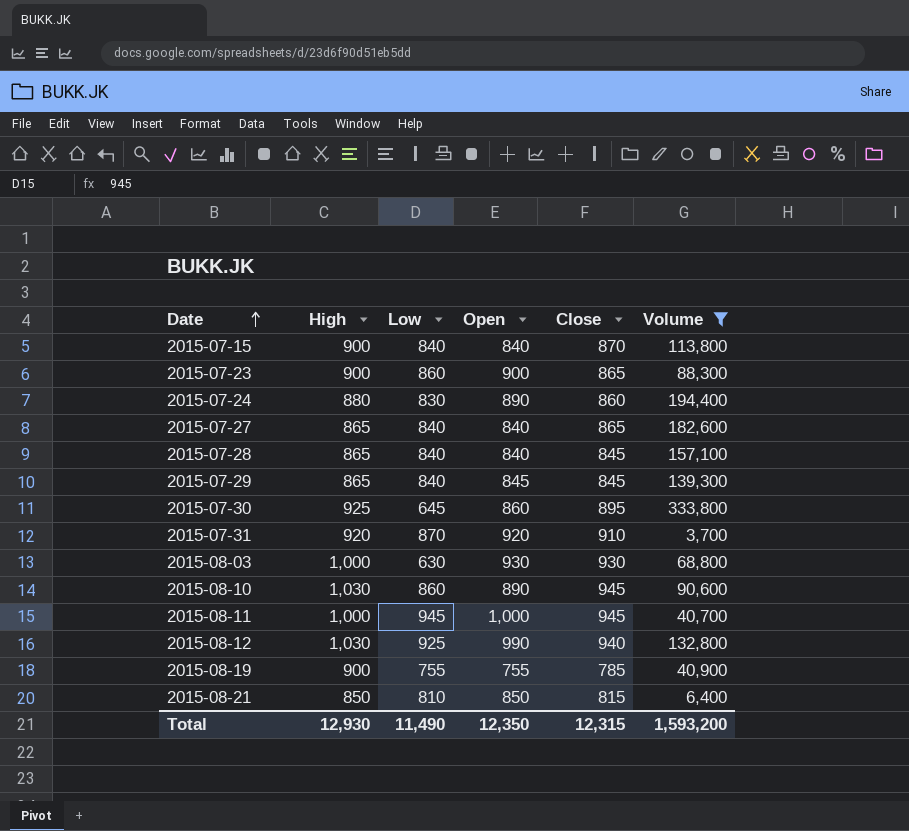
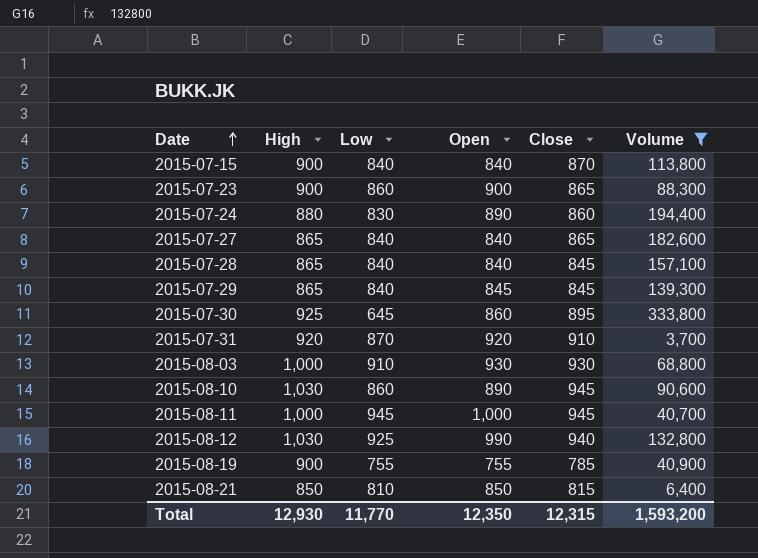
2015-08-03 | Low: 630 -> 910
Total | Low: 11,490 -> 11,770

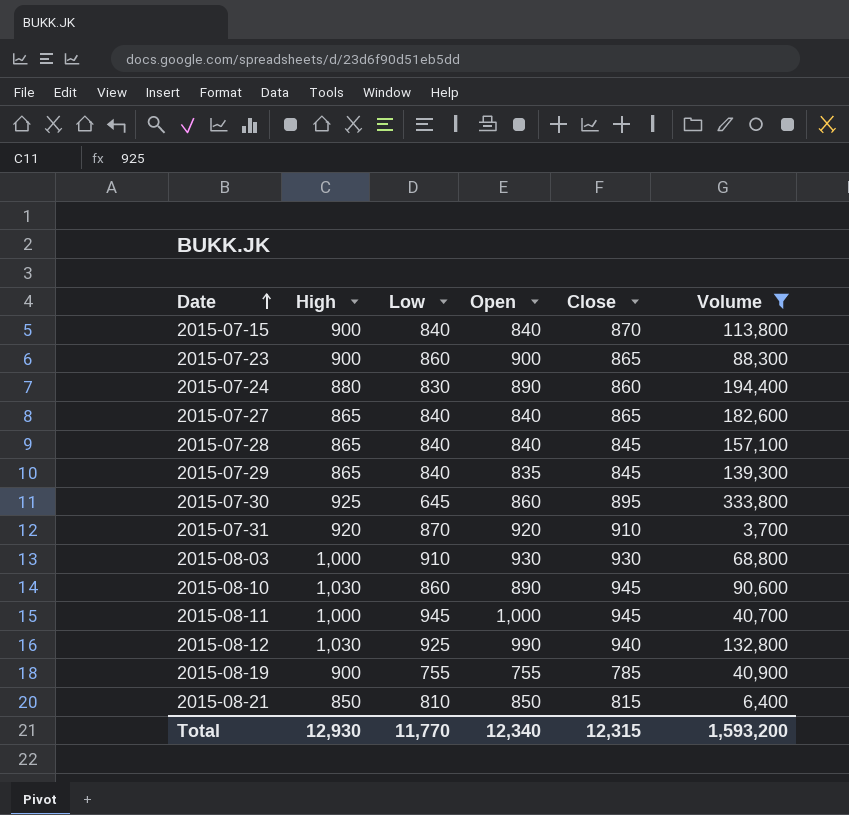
2015-07-29 | Open: 845 -> 835
Total | Open: 12,350 -> 12,340

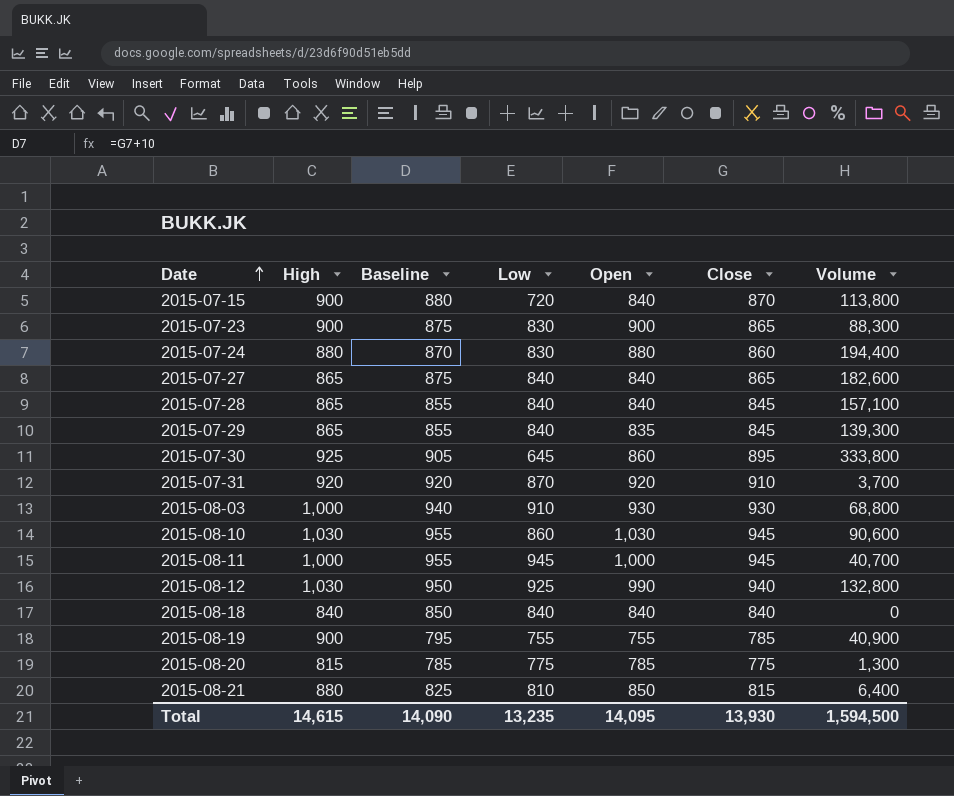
filter: Volume >= 3,700 -> none
column Baseline | formula: none -> [Close] + 10
2015-07-15 | Low: 840 -> 720
2015-07-23 | Low: 860 -> 830
2015-07-24 | Open: 890 -> 880
2015-08-10 | Open: 890 -> 1,030
2015-08-21 | High: 850 -> 880
Total | High: 12,930 -> 14,615
Total | Low: 11,770 -> 13,235
Total | Open: 12,340 -> 14,095
Total | Close: 12,315 -> 13,930
Total | Volume: 1,593,200 -> 1,594,500

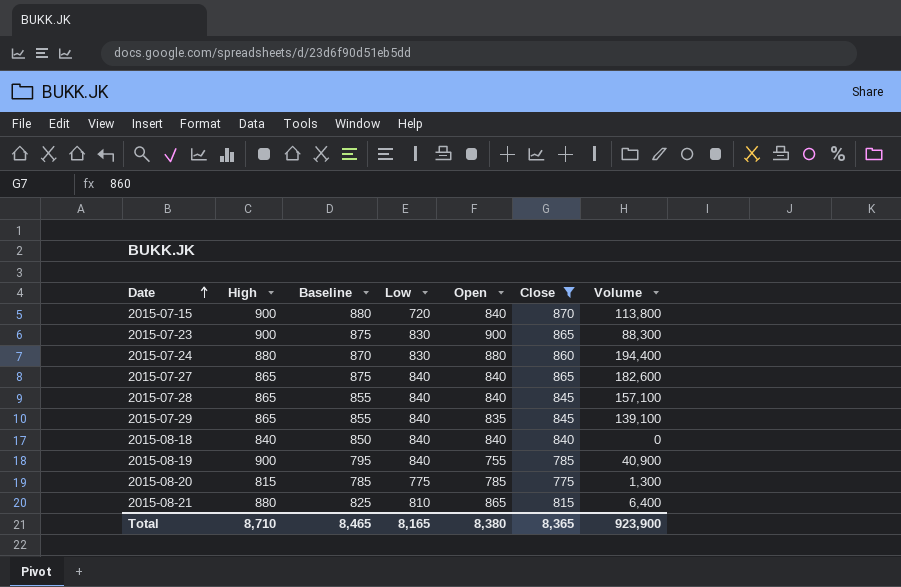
filter: none -> Close <= 870
2015-07-29 | Volume: 139,300 -> 139,100
2015-08-19 | Low: 755 -> 840
2015-08-21 | Open: 850 -> 865
Total | High: 14,615 -> 8,710
Total | Baseline: 14,090 -> 8,465
Total | Low: 13,235 -> 8,165
Total | Open: 14,095 -> 8,380
Total | Close: 13,930 -> 8,365
Total | Volume: 1,594,500 -> 923,900

